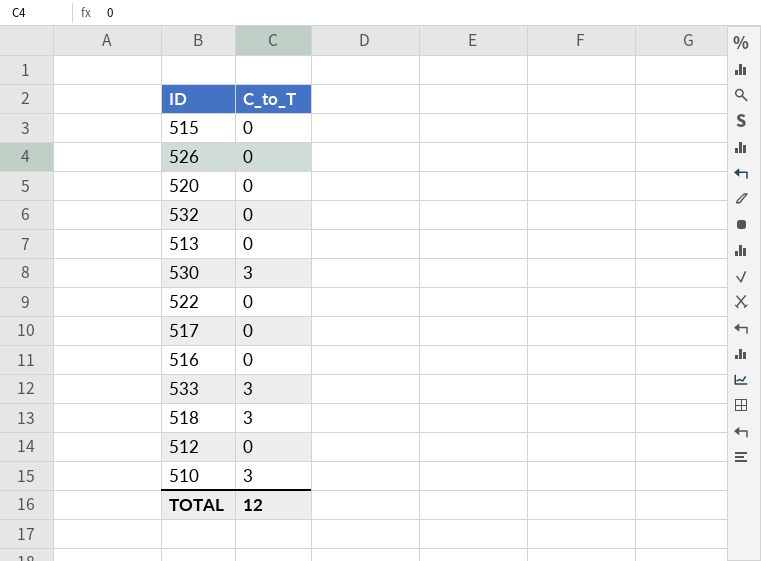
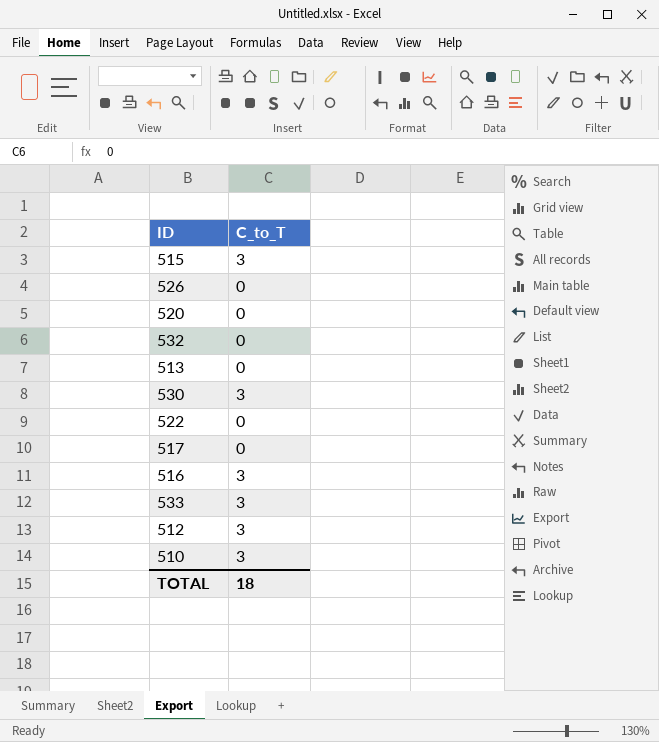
row 518: 3 -> none
515 | C_to_T: 0 -> 3
516 | C_to_T: 0 -> 3
512 | C_to_T: 0 -> 3
TOTAL | C_to_T: 12 -> 18

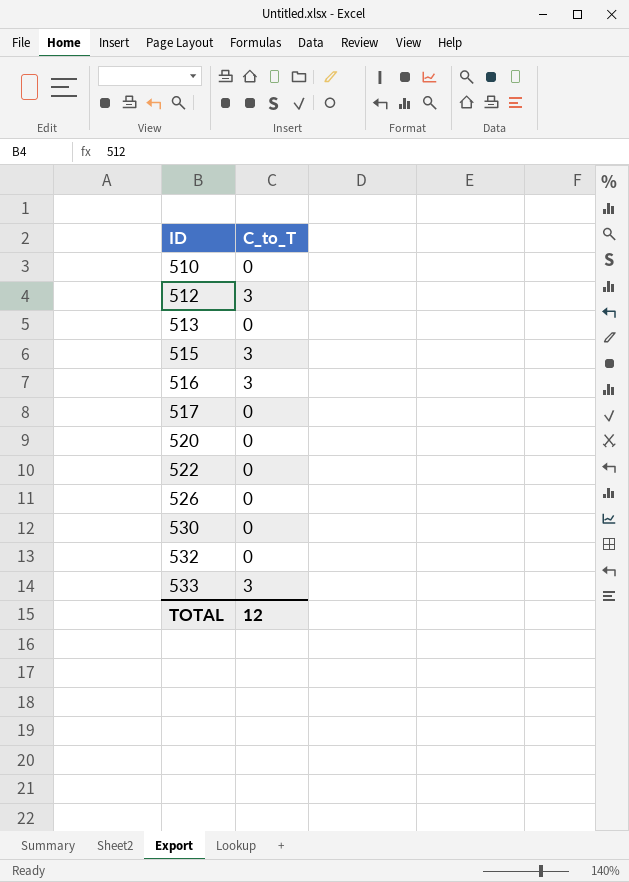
row order: none -> ID ascending
510 | C_to_T: 3 -> 0
530 | C_to_T: 3 -> 0
TOTAL | C_to_T: 18 -> 12

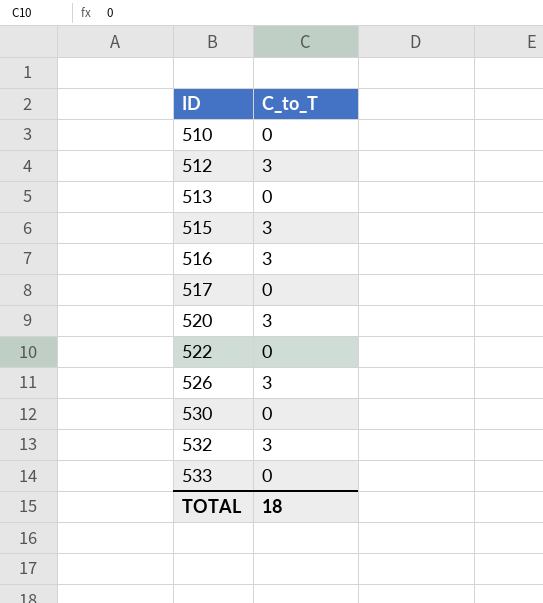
520 | C_to_T: 0 -> 3
526 | C_to_T: 0 -> 3
532 | C_to_T: 0 -> 3
533 | C_to_T: 3 -> 0
TOTAL | C_to_T: 12 -> 18

